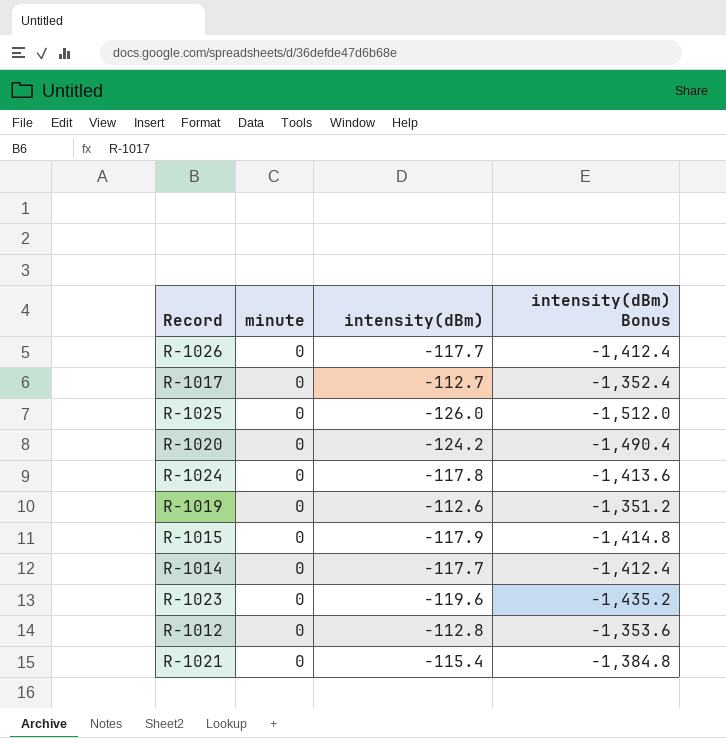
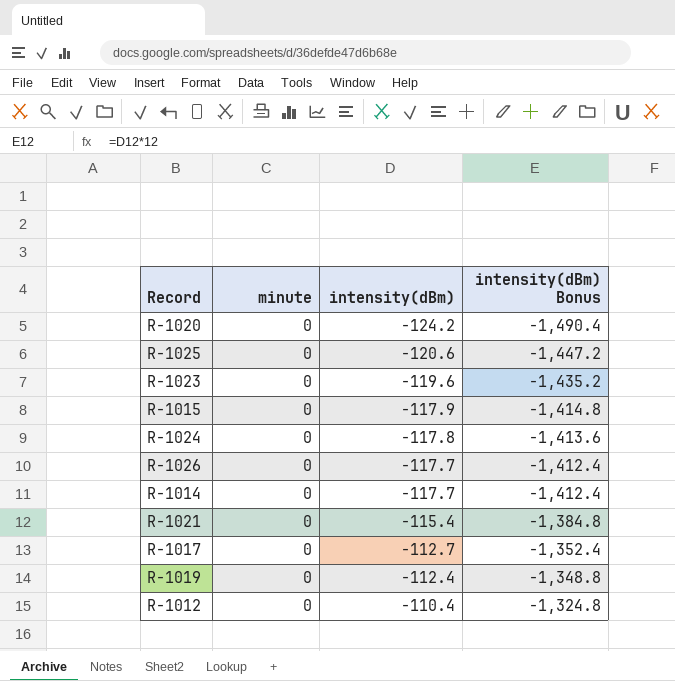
row order: none -> intensity(dBm) ascending
R-1025 | intensity(dBm): -126.0 -> -120.6
R-1025 | intensity(dBm) Bonus: -1,512.0 -> -1,447.2
R-1019 | intensity(dBm): -112.6 -> -112.4
R-1019 | intensity(dBm) Bonus: -1,351.2 -> -1,348.8
R-1012 | intensity(dBm): -112.8 -> -110.4
R-1012 | intensity(dBm) Bonus: -1,353.6 -> -1,324.8

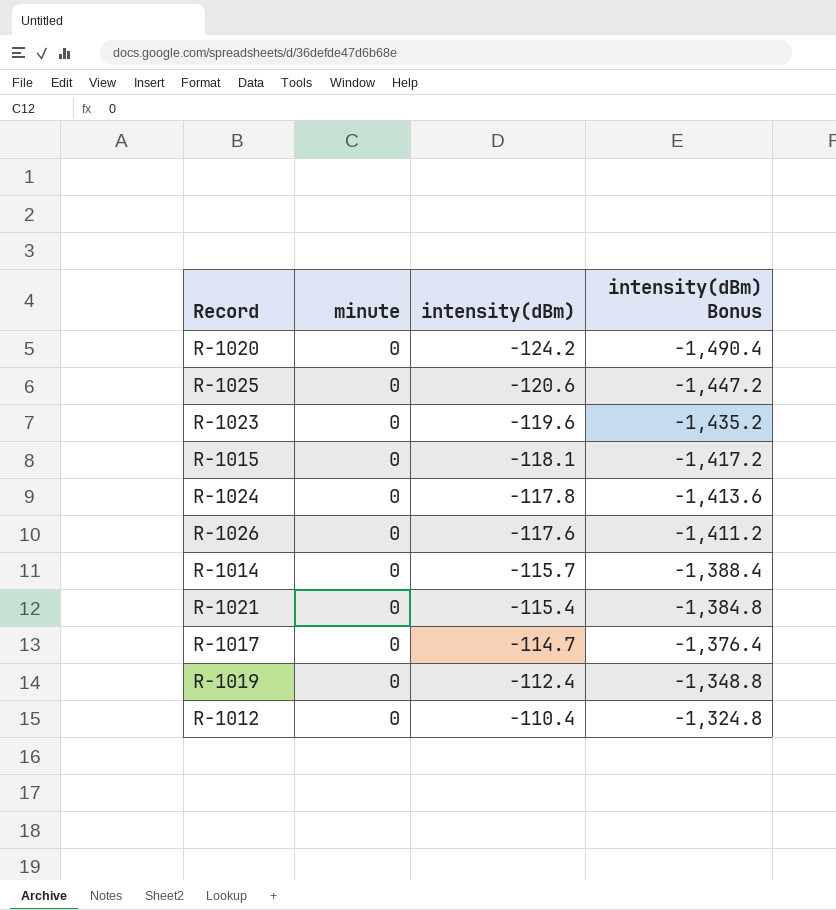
R-1015 | intensity(dBm): -117.9 -> -118.1
R-1015 | intensity(dBm) Bonus: -1,414.8 -> -1,417.2
R-1026 | intensity(dBm): -117.7 -> -117.6
R-1026 | intensity(dBm) Bonus: -1,412.4 -> -1,411.2
R-1014 | intensity(dBm): -117.7 -> -115.7
R-1014 | intensity(dBm) Bonus: -1,412.4 -> -1,388.4
R-1017 | intensity(dBm): -112.7 -> -114.7
R-1017 | intensity(dBm) Bonus: -1,352.4 -> -1,376.4

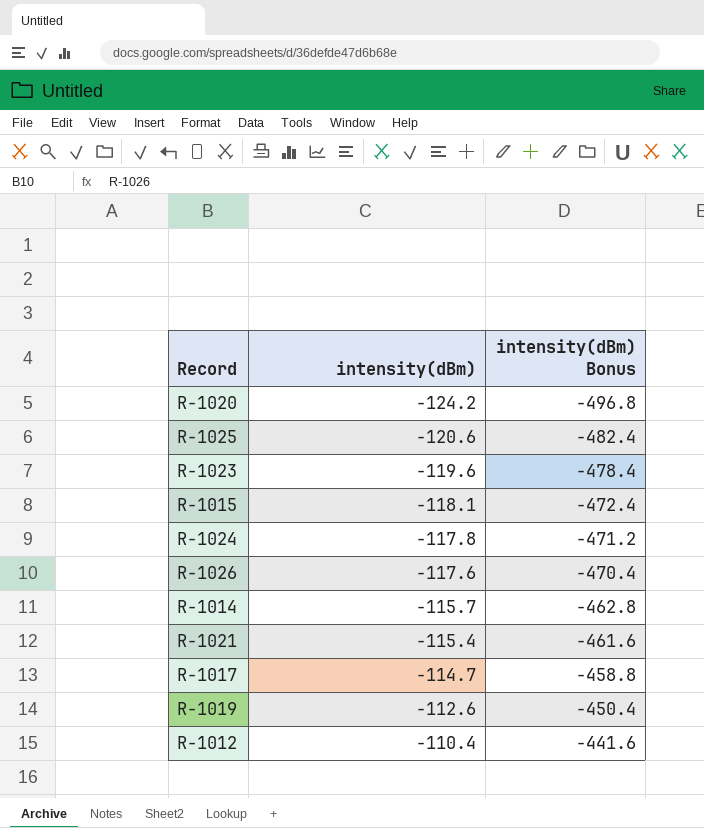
column minute | position: 2 -> none
column intensity(dBm) Bonus | formula: [intensity(dBm)] * 12 -> [intensity(dBm)] * 4
R-1019 | intensity(dBm): -112.4 -> -112.6

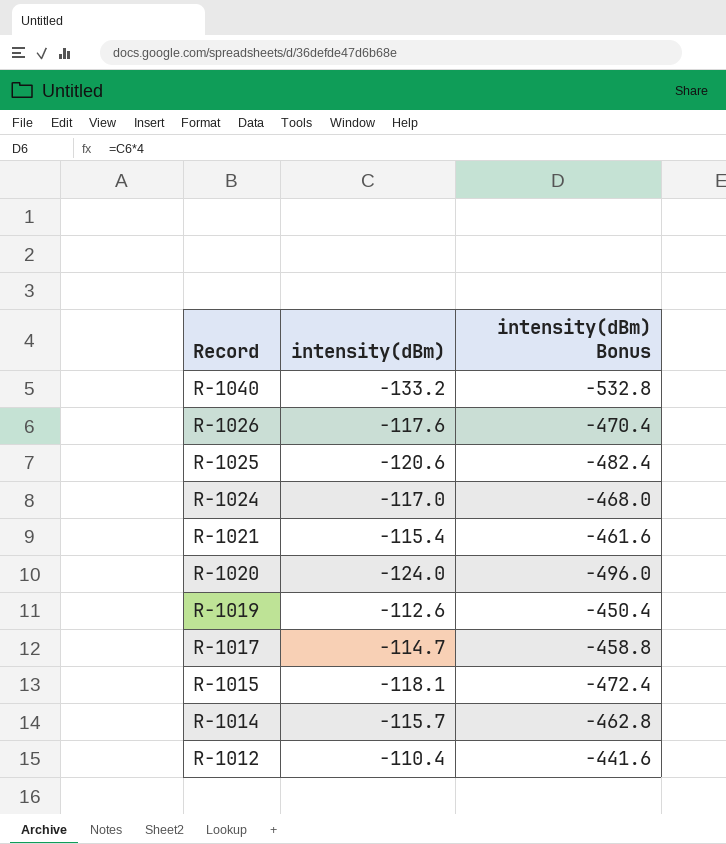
row order: intensity(dBm) ascending -> Record descending
row R-1023: -119.6 | -478.4 -> none
row R-1040: none -> -133.2 | -532.8
R-1024 | intensity(dBm): -117.8 -> -117.0
R-1024 | intensity(dBm) Bonus: -471.2 -> -468.0
R-1020 | intensity(dBm): -124.2 -> -124.0
R-1020 | intensity(dBm) Bonus: -496.8 -> -496.0

